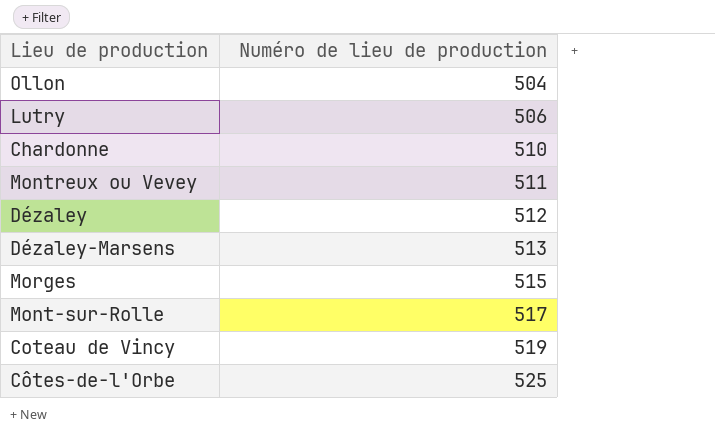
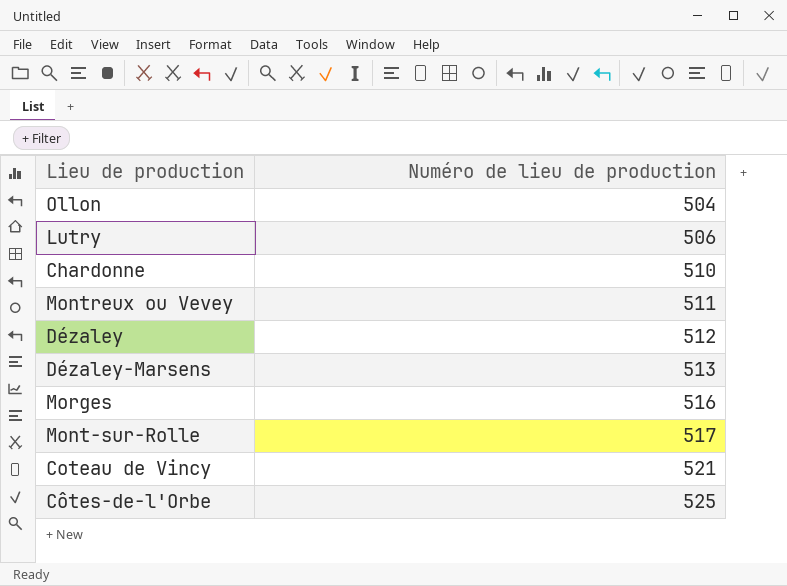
Morges | Numéro de lieu de production: 515 -> 516
Coteau de Vincy | Numéro de lieu de production: 519 -> 521

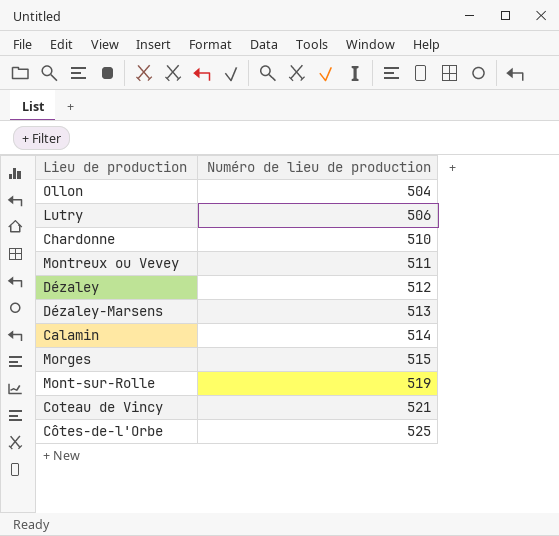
row Calamin: none -> 514
Morges | Numéro de lieu de production: 516 -> 515
Mont-sur-Rolle | Numéro de lieu de production: 517 -> 519

